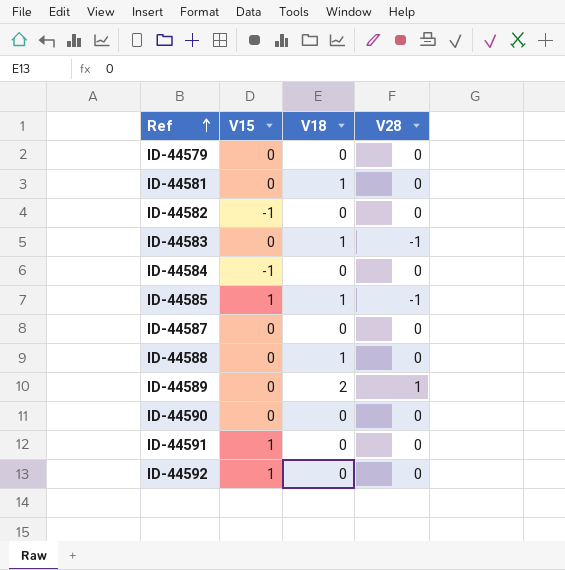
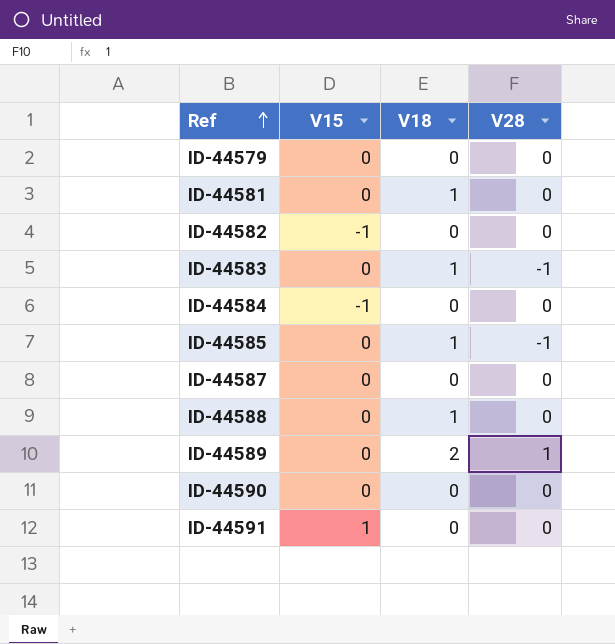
row ID-44592: 1 | 0 | 0 -> none
ID-44585 | V15: 1 -> 0

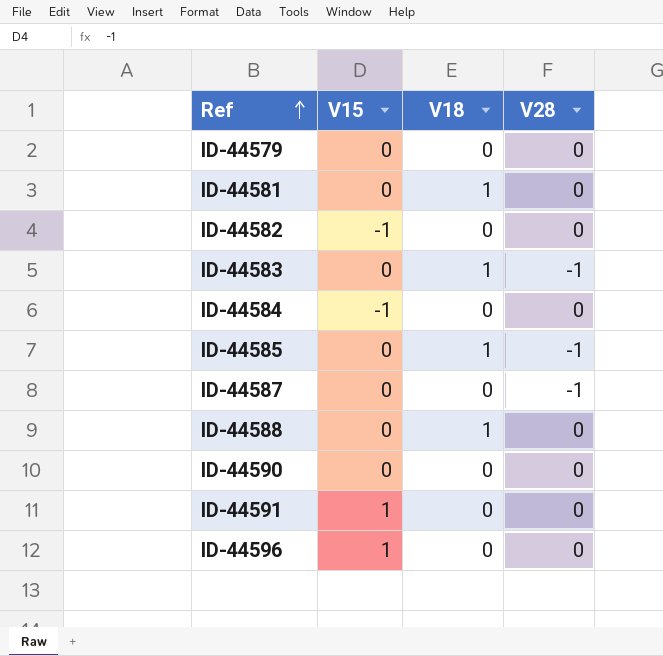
row ID-44589: 0 | 2 | 1 -> none
ID-44587 | V28: 0 -> -1
row ID-44596: none -> 1 | 0 | 0

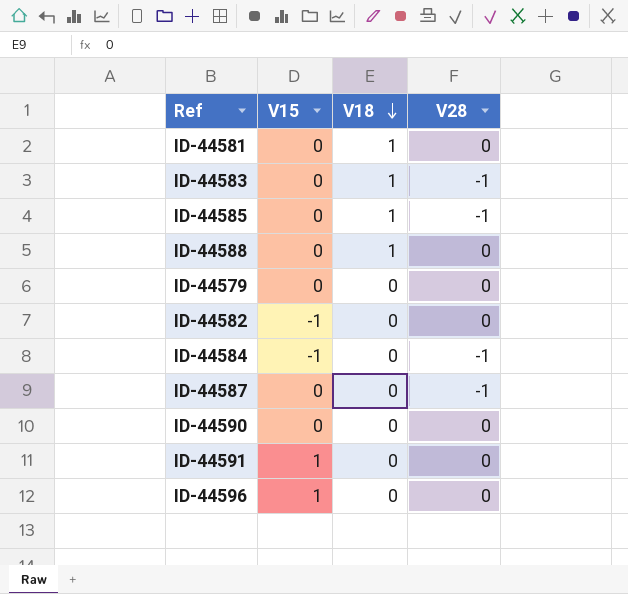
row order: Ref ascending -> V18 descending
ID-44584 | V28: 0 -> -1

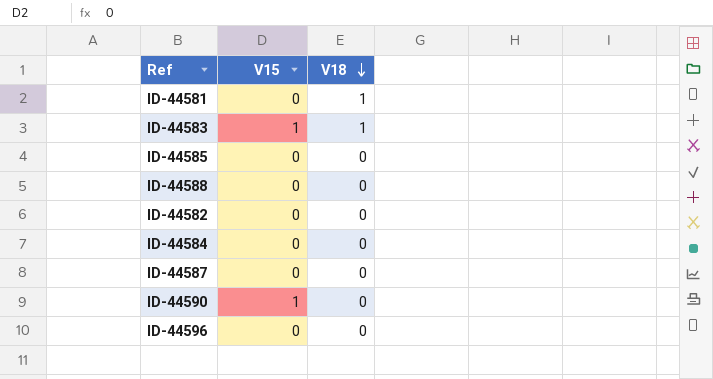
column V28 | position: 4 -> none
row ID-44579: 0 | 0 | 0 -> none
row ID-44591: 1 | 0 | 0 -> none
ID-44583 | V15: 0 -> 1
ID-44585 | V18: 1 -> 0
ID-44588 | V18: 1 -> 0
ID-44582 | V15: -1 -> 0
ID-44584 | V15: -1 -> 0
ID-44590 | V15: 0 -> 1
ID-44596 | V15: 1 -> 0

